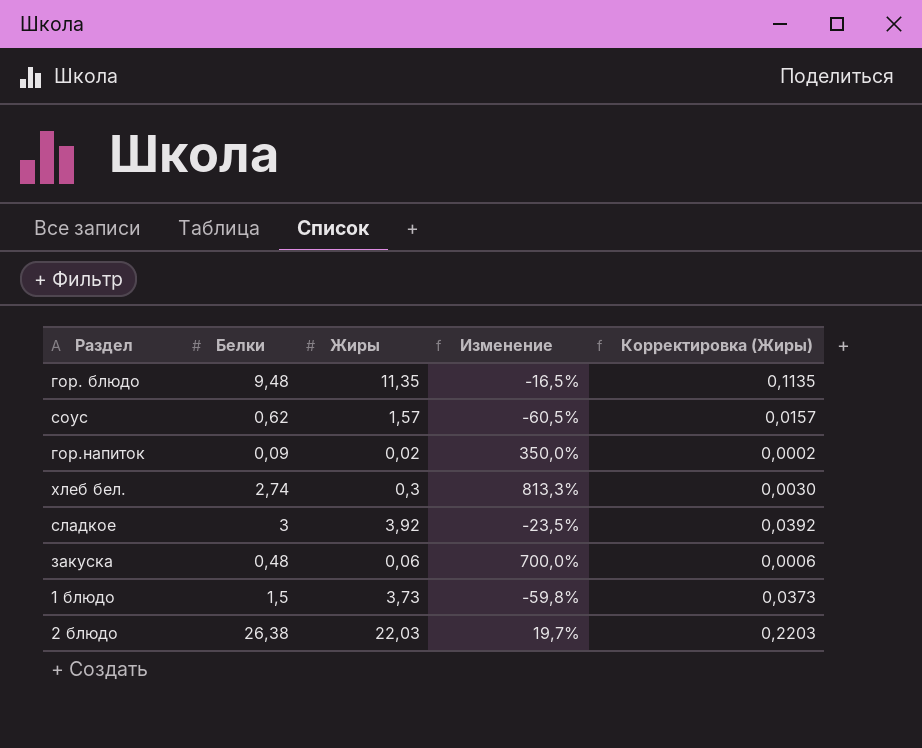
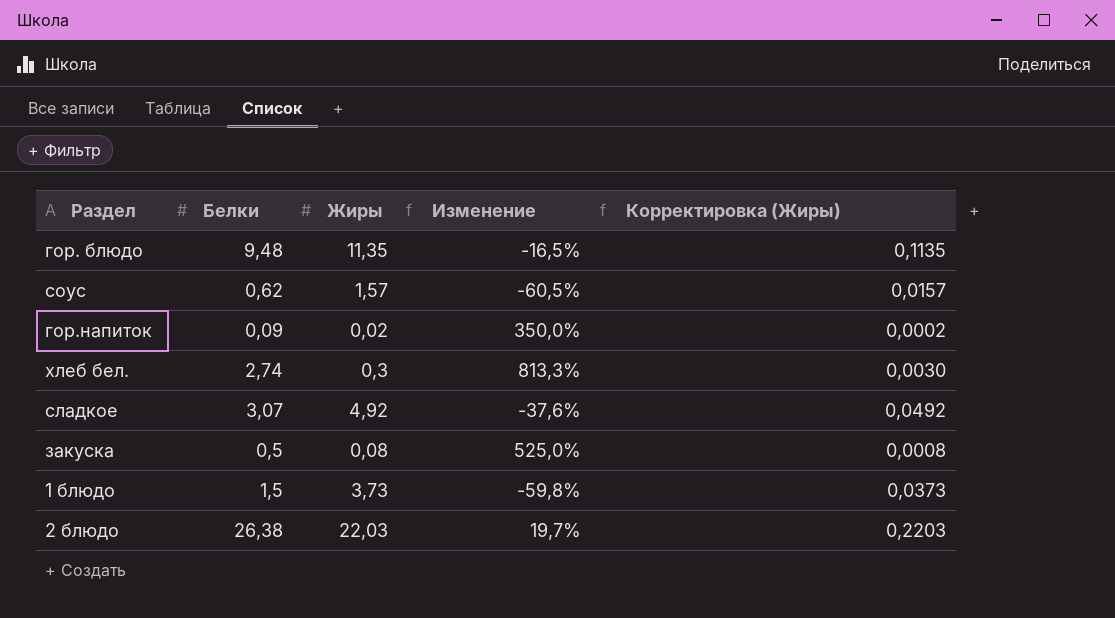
сладкое | Белки: 3 -> 3,07
сладкое | Жиры: 3,92 -> 4,92
сладкое | Изменение: -23,5% -> -37,6%
сладкое | Корректировка (Жиры): 0,0392 -> 0,0492
закуска | Белки: 0,48 -> 0,5
закуска | Жиры: 0,06 -> 0,08
закуска | Изменение: 700,0% -> 525,0%
закуска | Корректировка (Жиры): 0,0006 -> 0,0008

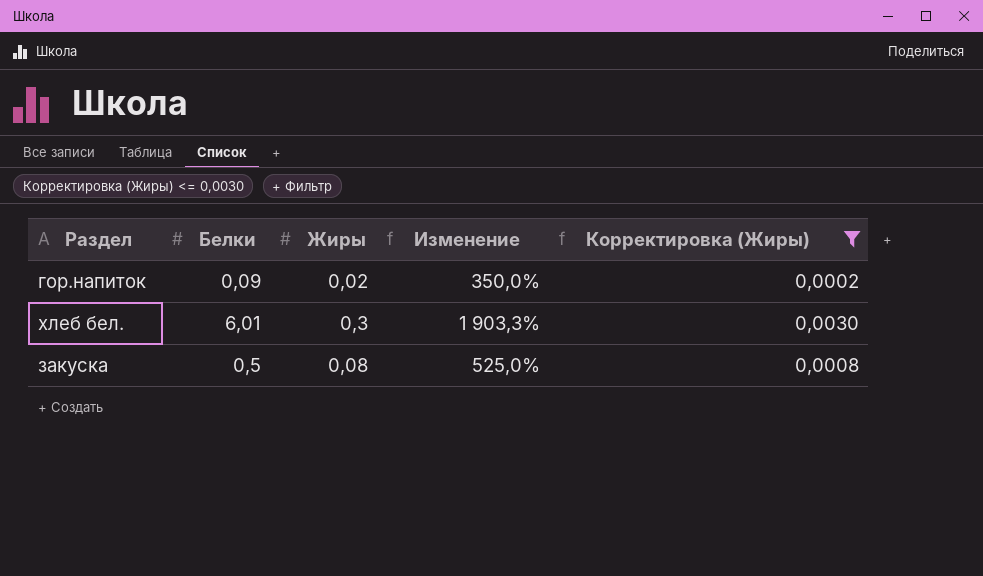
filter: none -> Корректировка (Жиры) <= 0,0030
хлеб бел. | Белки: 2,74 -> 6,01
хлеб бел. | Изменение: 813,3% -> 1 903,3%

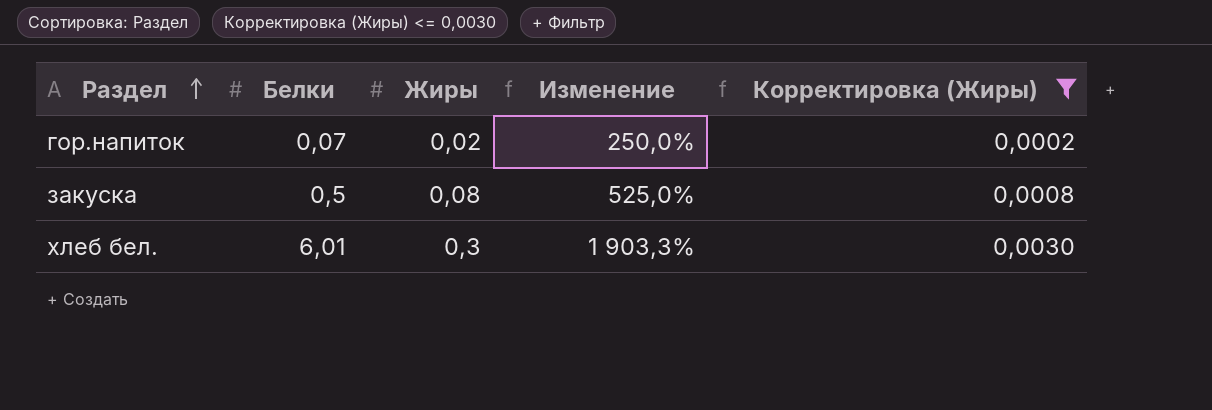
row order: none -> Раздел ascending
гор.напиток | Белки: 0,09 -> 0,07
гор.напиток | Изменение: 350,0% -> 250,0%

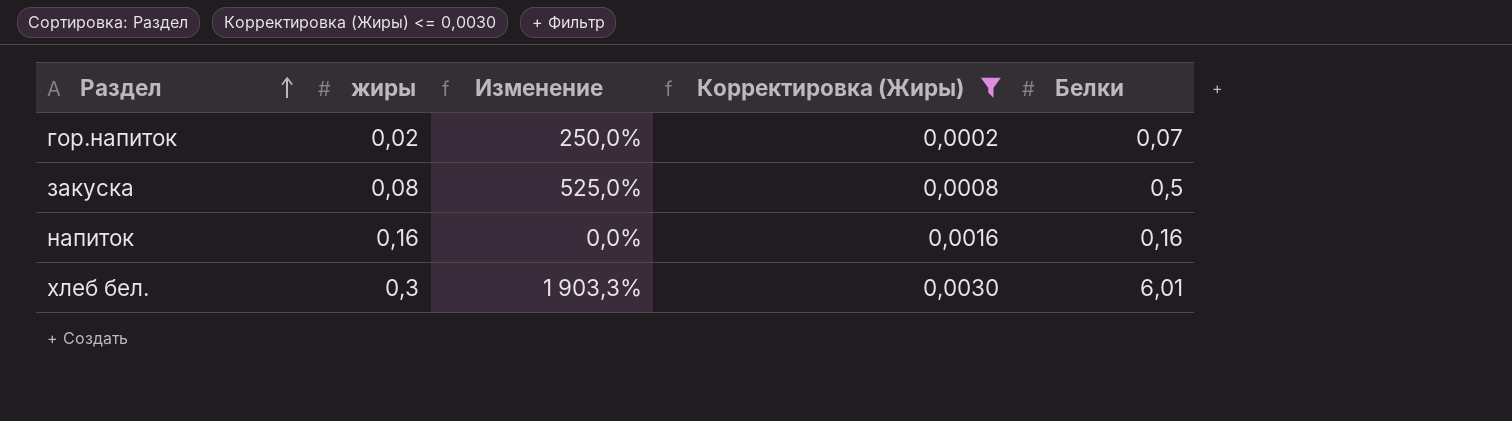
column name: Жиры -> жиры
column Белки | position: 2 -> 5
row напиток: none -> 0,16 | 0,0% | 0,0016 | 0,16

